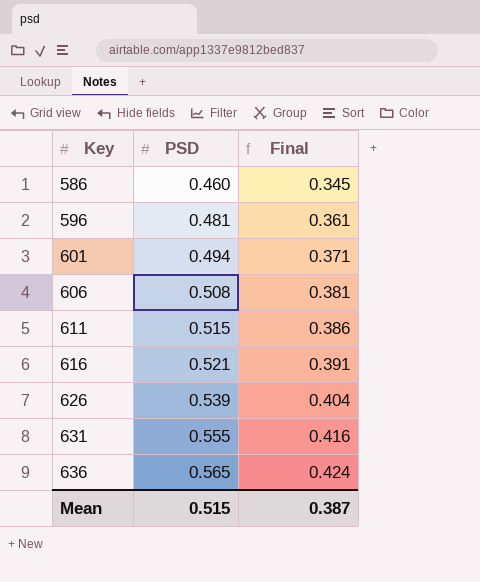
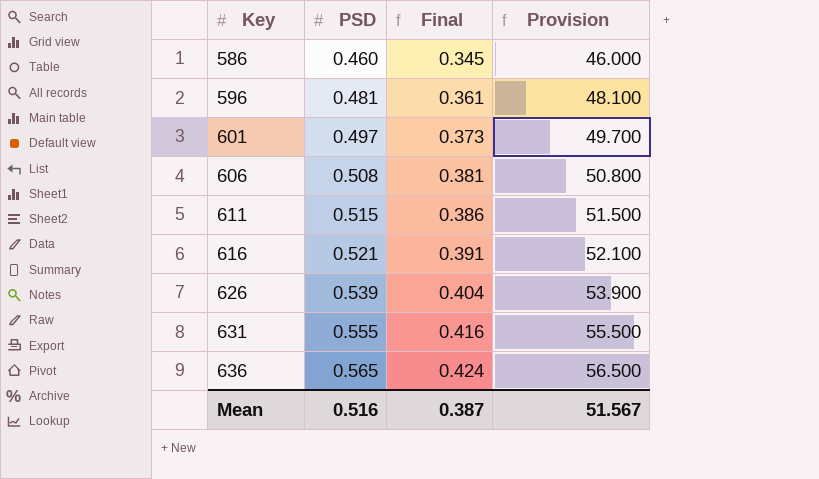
column Provision | formula: none -> [PSD] * 100
601 | PSD: 0.494 -> 0.497
601 | Final: 0.371 -> 0.373
Mean | PSD: 0.515 -> 0.516

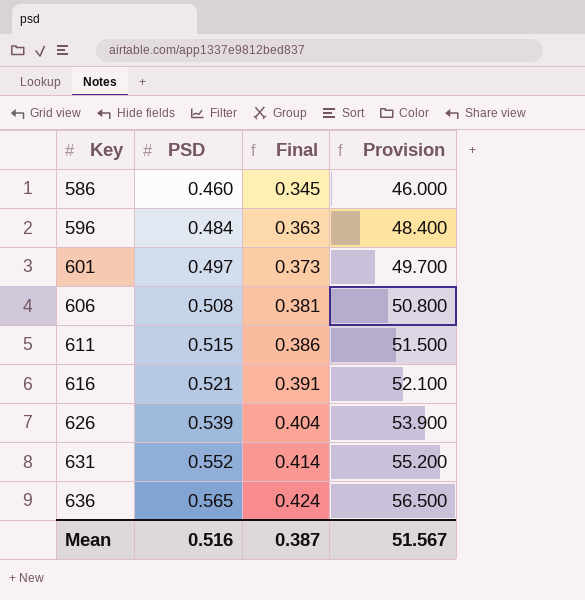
596 | PSD: 0.481 -> 0.484
596 | Final: 0.361 -> 0.363
596 | Provision: 48.100 -> 48.400
631 | PSD: 0.555 -> 0.552
631 | Final: 0.416 -> 0.414
631 | Provision: 55.500 -> 55.200

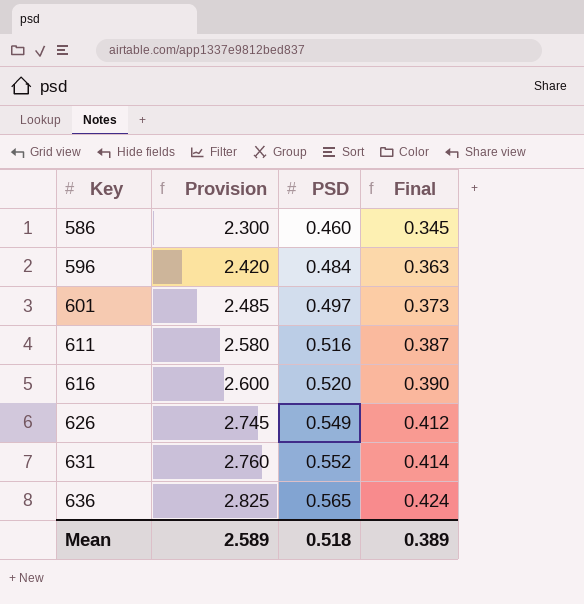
column Provision | formula: [PSD] * 100 -> [PSD] * 5
column Provision | position: 4 -> 2
row 606: 0.508 | 0.381 | 50.800 -> none
611 | PSD: 0.515 -> 0.516
611 | Final: 0.386 -> 0.387
616 | PSD: 0.521 -> 0.520
616 | Final: 0.391 -> 0.390
626 | PSD: 0.539 -> 0.549
626 | Final: 0.404 -> 0.412
Mean | Provision: 51.567 -> 2.589
Mean | PSD: 0.516 -> 0.518
Mean | Final: 0.387 -> 0.389

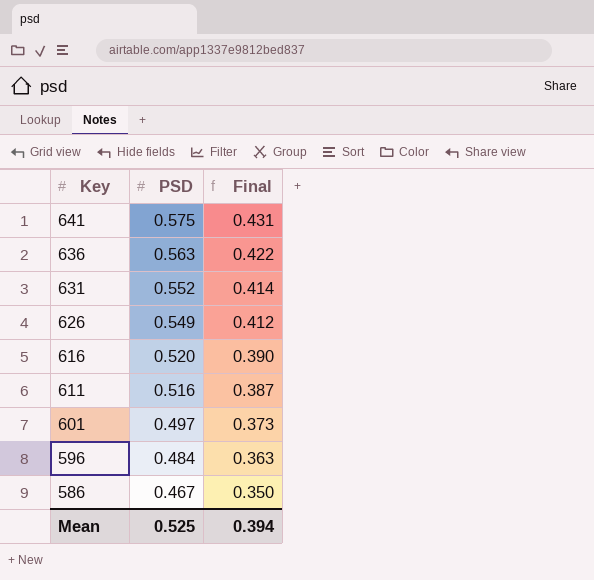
row order: Key ascending -> Key descending
column Provision | formula: [PSD] * 5 -> none
row 641: none -> 0.575 | 0.431
636 | PSD: 0.565 -> 0.563
636 | Final: 0.424 -> 0.422
586 | PSD: 0.460 -> 0.467
586 | Final: 0.345 -> 0.350
Mean | PSD: 0.518 -> 0.525
Mean | Final: 0.389 -> 0.394

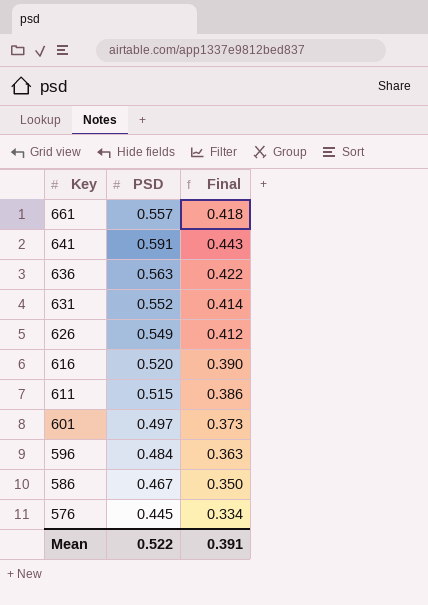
row 661: none -> 0.557 | 0.418
641 | PSD: 0.575 -> 0.591
641 | Final: 0.431 -> 0.443
611 | PSD: 0.516 -> 0.515
611 | Final: 0.387 -> 0.386
row 576: none -> 0.445 | 0.334
Mean | PSD: 0.525 -> 0.522
Mean | Final: 0.394 -> 0.391

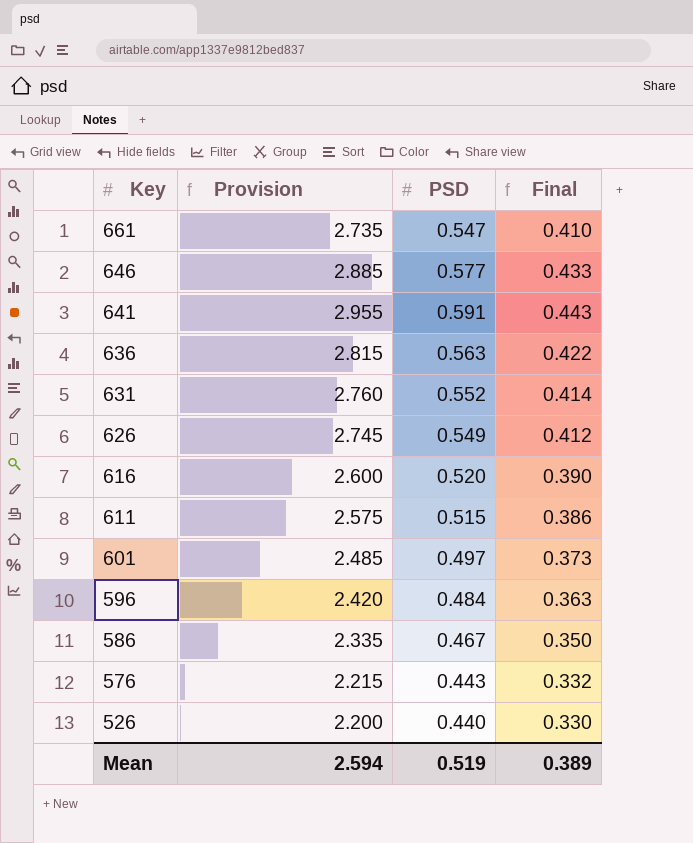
column Provision | formula: none -> [PSD] * 5
661 | PSD: 0.557 -> 0.547
661 | Final: 0.418 -> 0.410
row 646: none -> 2.885 | 0.577 | 0.433
576 | PSD: 0.445 -> 0.443
576 | Final: 0.334 -> 0.332
row 526: none -> 2.200 | 0.440 | 0.330
Mean | PSD: 0.522 -> 0.519
Mean | Final: 0.391 -> 0.389

